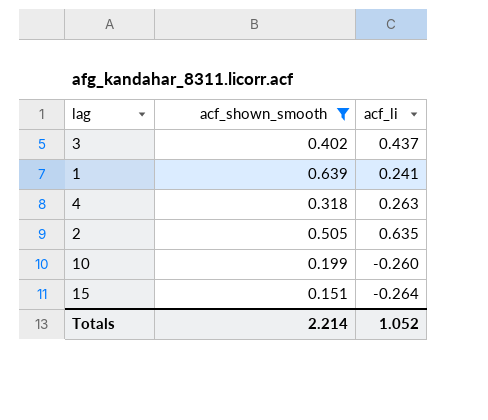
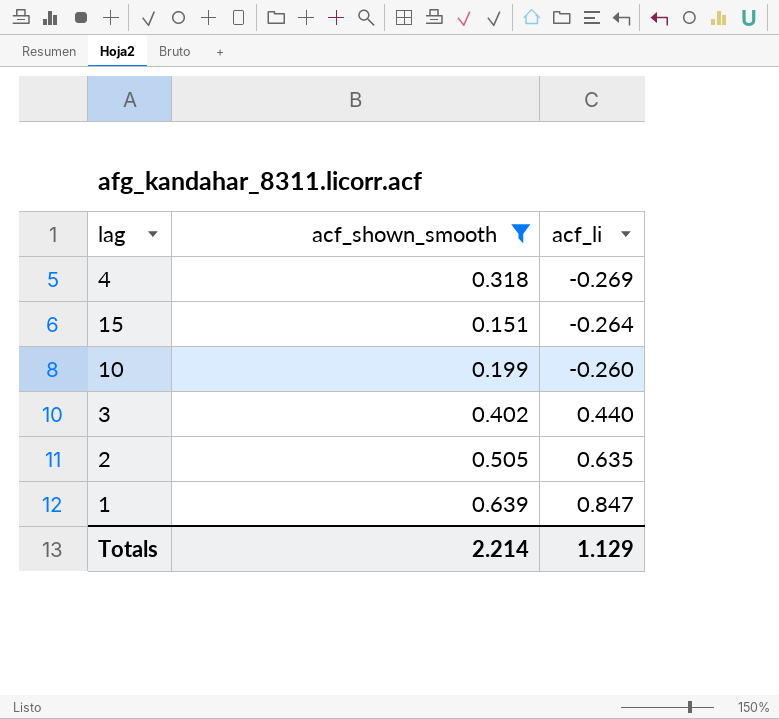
row order: none -> acf_li ascending
4 | acf_li: 0.263 -> -0.269
3 | acf_li: 0.437 -> 0.440
1 | acf_li: 0.241 -> 0.847
Totals | acf_li: 1.052 -> 1.129

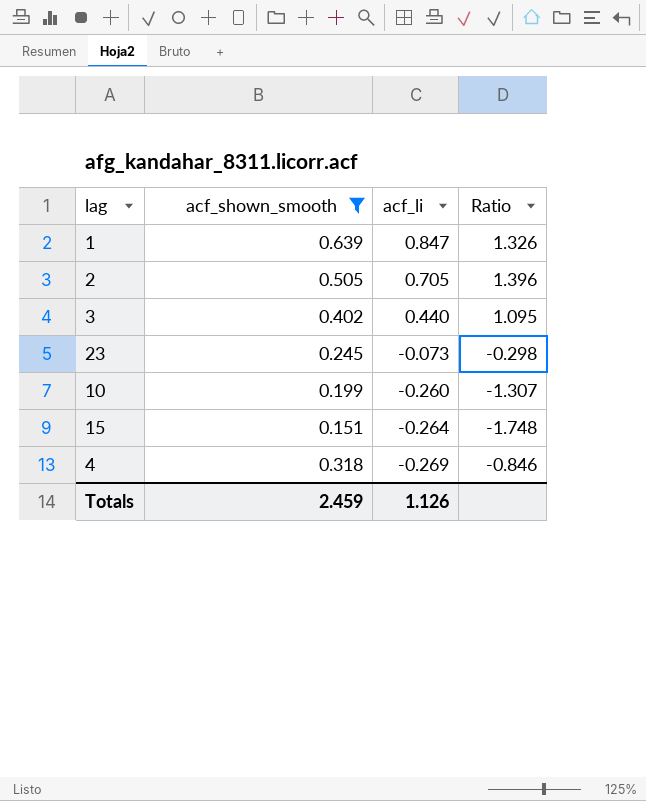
row order: acf_li ascending -> acf_li descending
column Ratio | formula: none -> [acf_li] / [acf_shown_smooth]
2 | acf_li: 0.635 -> 0.705
row 23: none -> 0.245 | -0.073 | -0.298
Totals | acf_shown_smooth: 2.214 -> 2.459
Totals | acf_li: 1.129 -> 1.126

